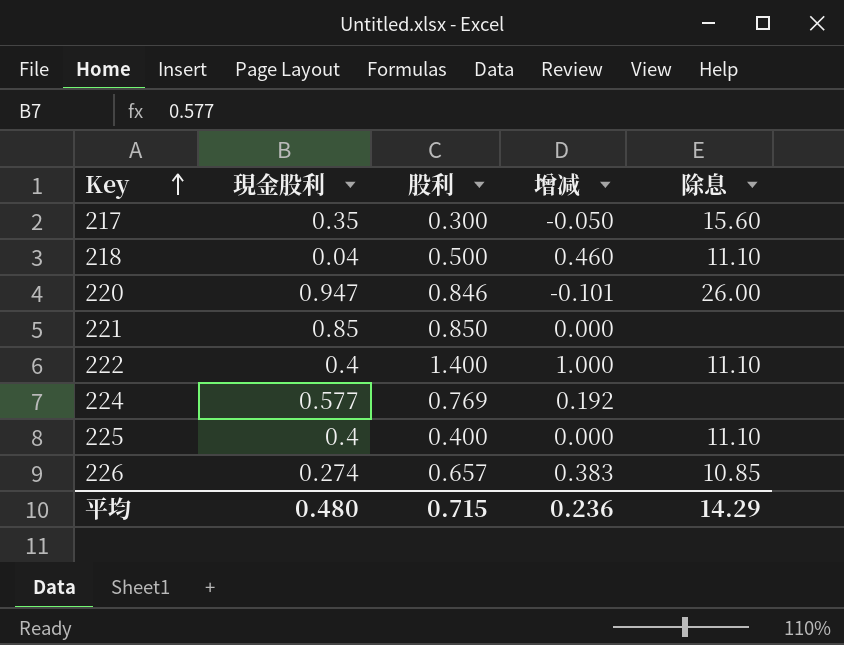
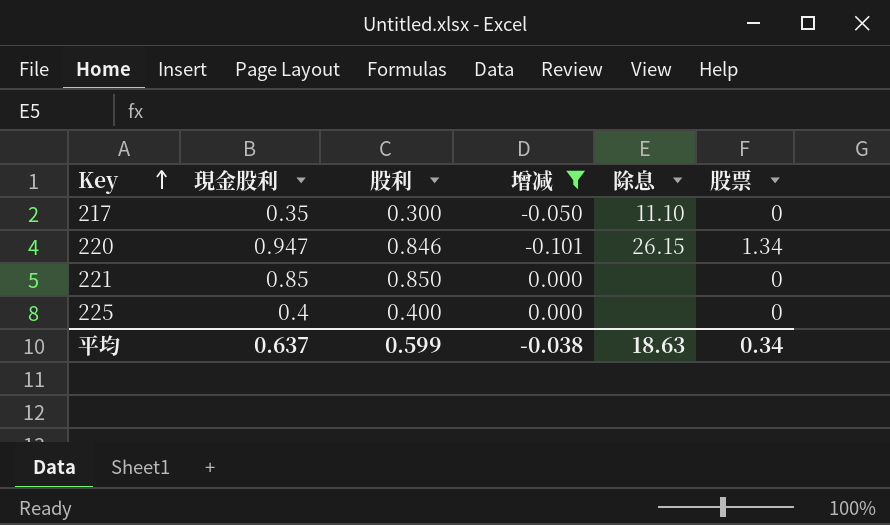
filter: none -> 增减 <= 0.000
column 股票 | position: none -> 6
217 | 除息: 15.60 -> 11.10
220 | 除息: 26.00 -> 26.15
225 | 除息: 11.10 -> none
平均 | 現金股利: 0.480 -> 0.637
平均 | 股利: 0.715 -> 0.599
平均 | 增减: 0.236 -> -0.038
平均 | 除息: 14.29 -> 18.63

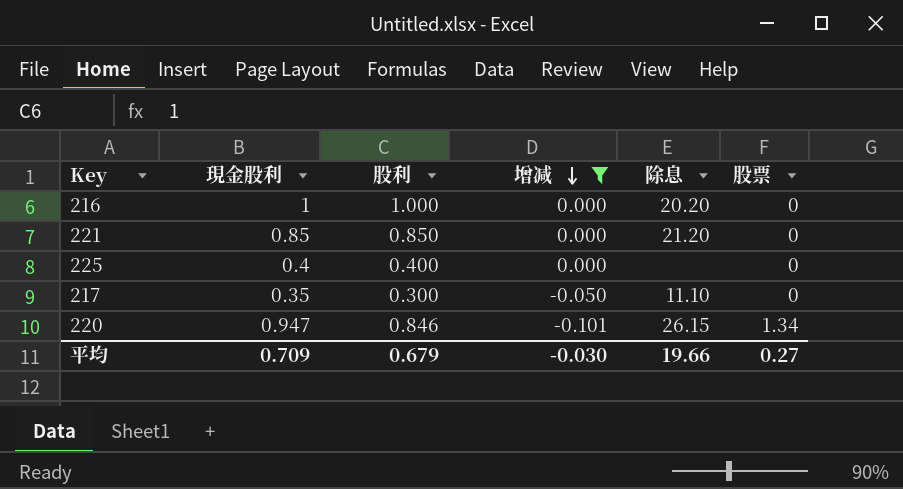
row order: Key ascending -> 增减 descending
row 216: none -> 1 | 1.000 | 0.000 | 20.20 | 0
221 | 除息: none -> 21.20
平均 | 現金股利: 0.637 -> 0.709
平均 | 股利: 0.599 -> 0.679
平均 | 增减: -0.038 -> -0.030
平均 | 除息: 18.63 -> 19.66
平均 | 股票: 0.34 -> 0.27

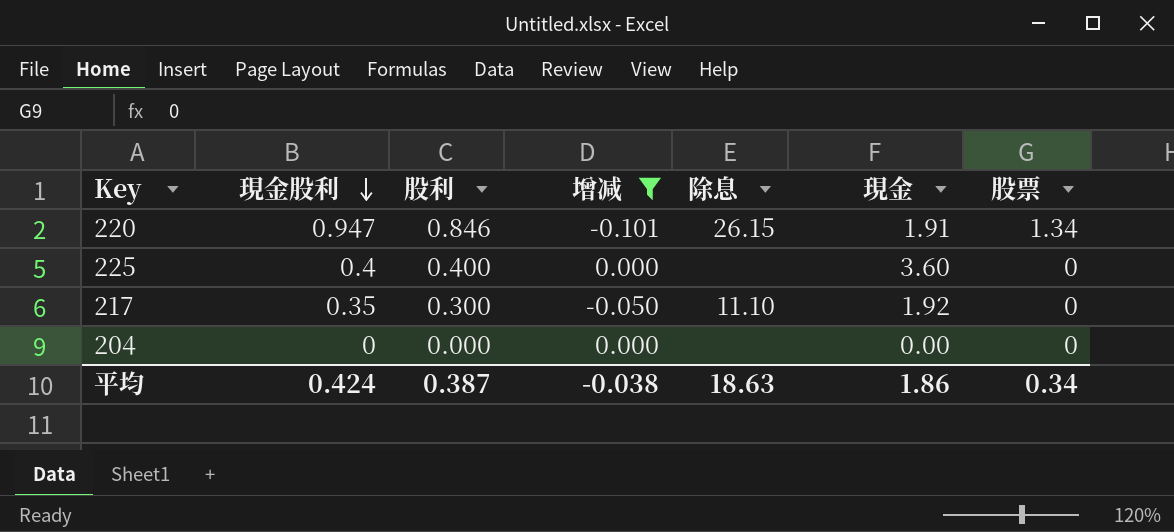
row order: 增减 descending -> 現金股利 descending
column 現金 | position: none -> 6
row 216: 1 | 1.000 | 0.000 | 20.20 | 0 -> none
row 221: 0.85 | 0.850 | 0.000 | 21.20 | 0 -> none
row 204: none -> 0 | 0.000 | 0.000 | none | 0.00 | 0
平均 | 現金股利: 0.709 -> 0.424
平均 | 股利: 0.679 -> 0.387
平均 | 增减: -0.030 -> -0.038
平均 | 除息: 19.66 -> 18.63
平均 | 股票: 0.27 -> 0.34

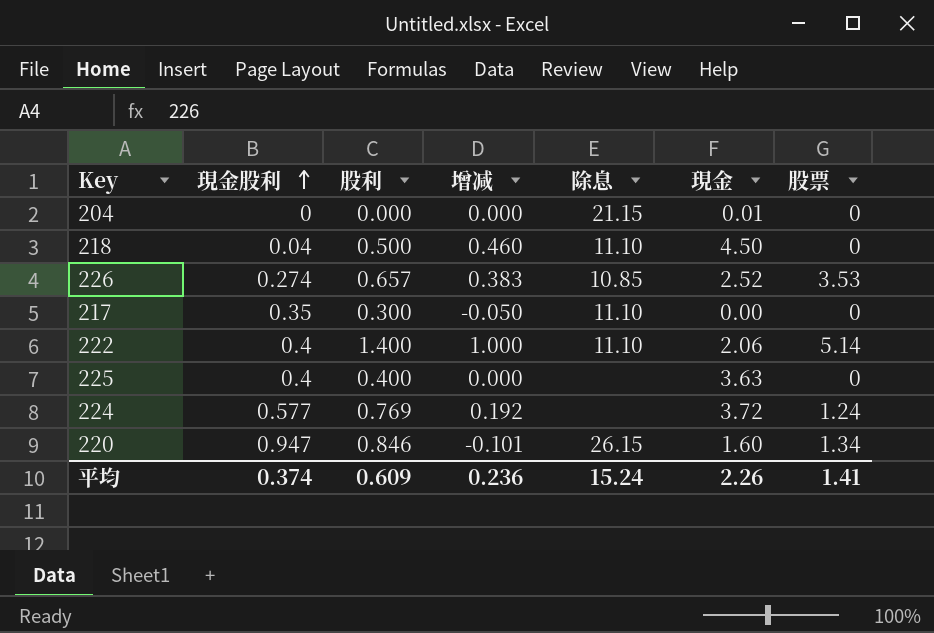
filter: 增减 <= 0.000 -> none
row order: 現金股利 descending -> 現金股利 ascending
204 | 除息: none -> 21.15
204 | 現金: 0.00 -> 0.01
217 | 現金: 1.92 -> 0.00
225 | 現金: 3.60 -> 3.63
220 | 現金: 1.91 -> 1.60
平均 | 現金股利: 0.424 -> 0.374
平均 | 股利: 0.387 -> 0.609
平均 | 增减: -0.038 -> 0.236
平均 | 除息: 18.63 -> 15.24
平均 | 現金: 1.86 -> 2.26
平均 | 股票: 0.34 -> 1.41

